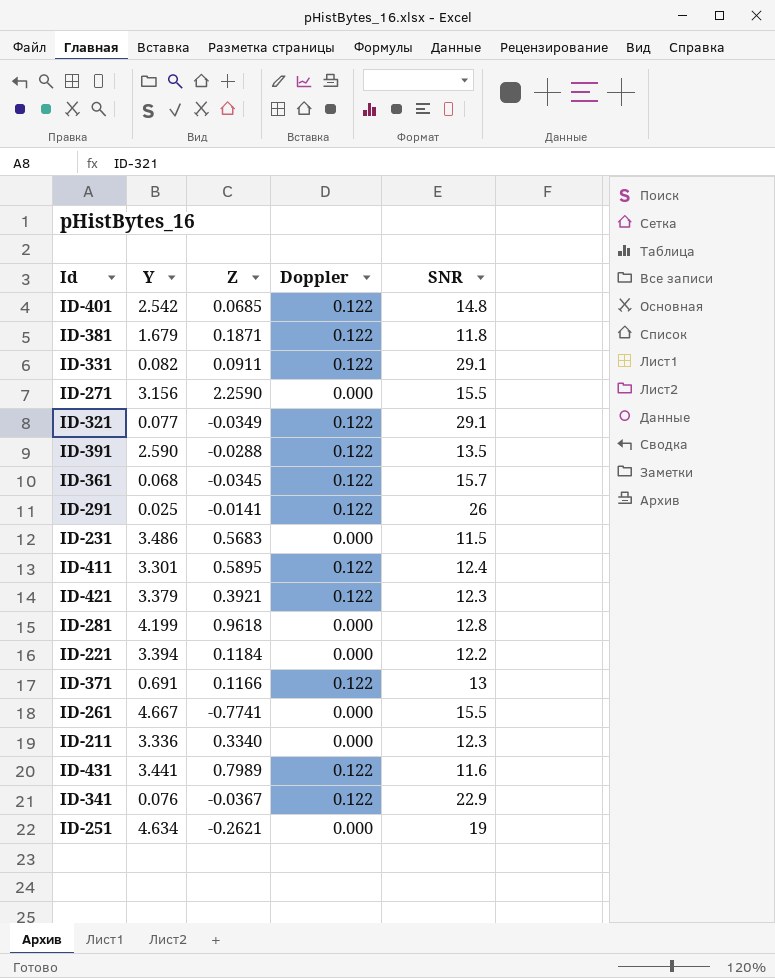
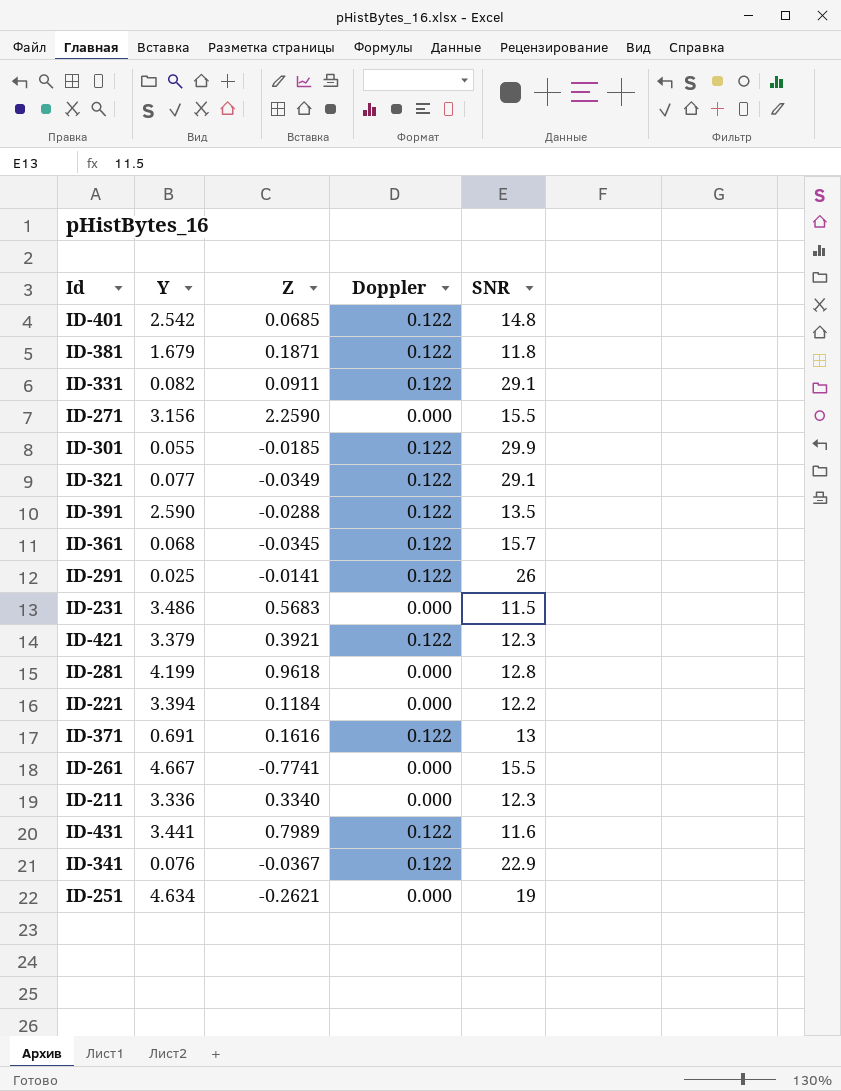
row ID-411: 3.301 | 0.5895 | 0.122 | 12.4 -> none
row ID-301: none -> 0.055 | -0.0185 | 0.122 | 29.9
ID-371 | Z: 0.1166 -> 0.1616

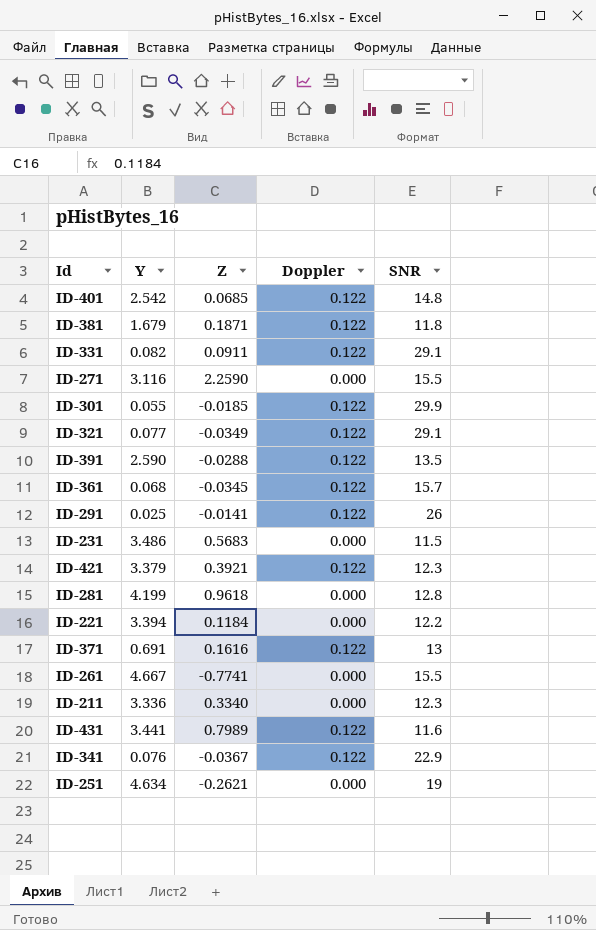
ID-271 | Y: 3.156 -> 3.116

